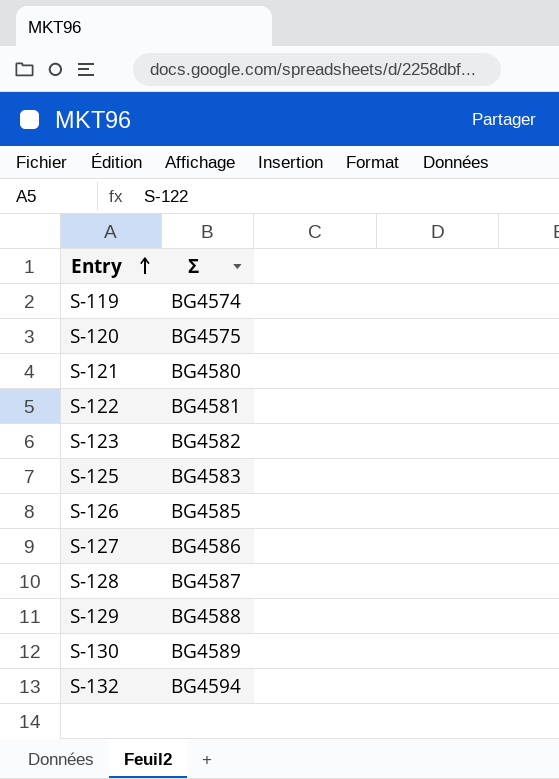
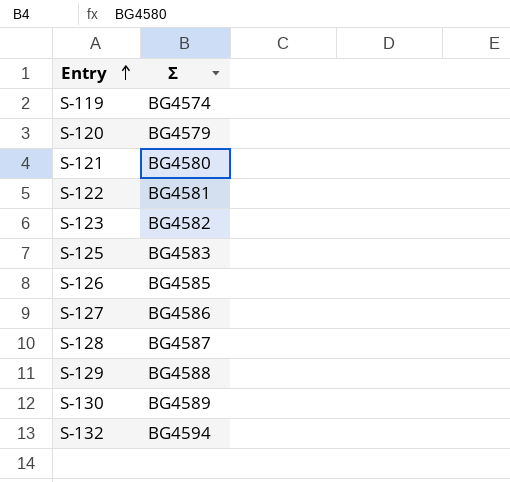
S-120 | Σ: BG4575 -> BG4579

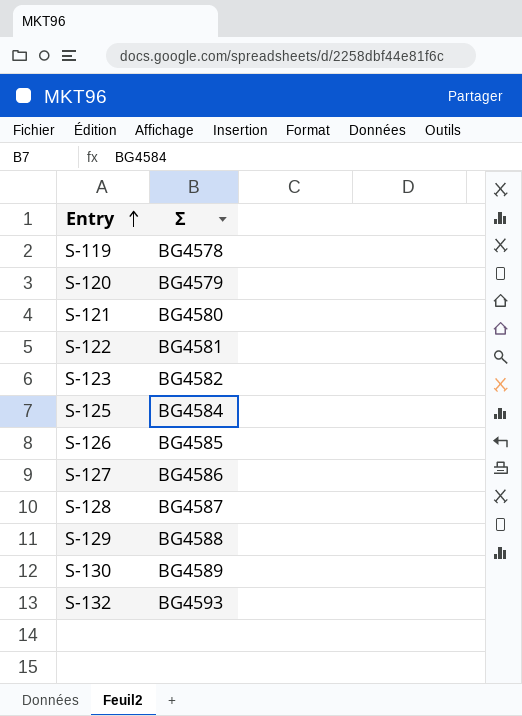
S-119 | Σ: BG4574 -> BG4578
S-125 | Σ: BG4583 -> BG4584
S-132 | Σ: BG4594 -> BG4593

